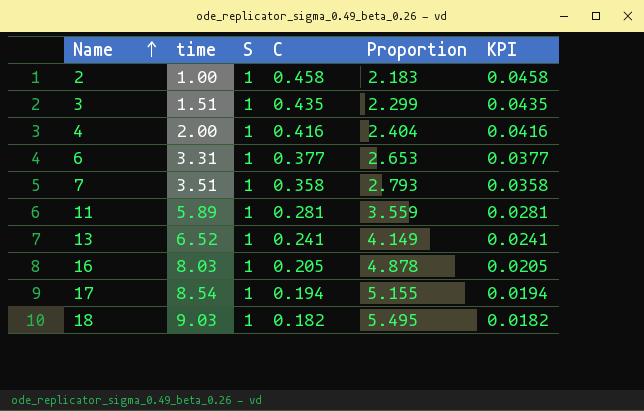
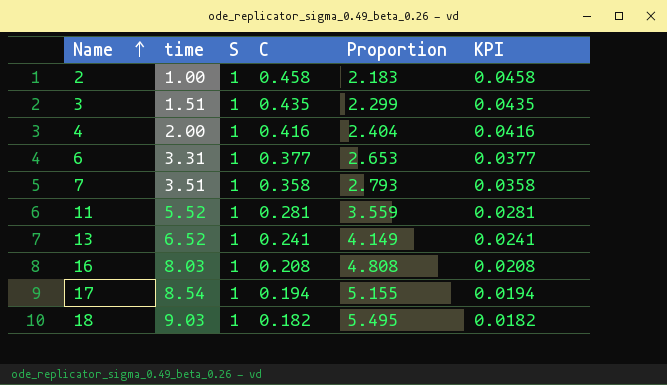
11 | time: 5.89 -> 5.52
16 | C: 0.205 -> 0.208
16 | Proportion: 4.878 -> 4.808
16 | KPI: 0.0205 -> 0.0208

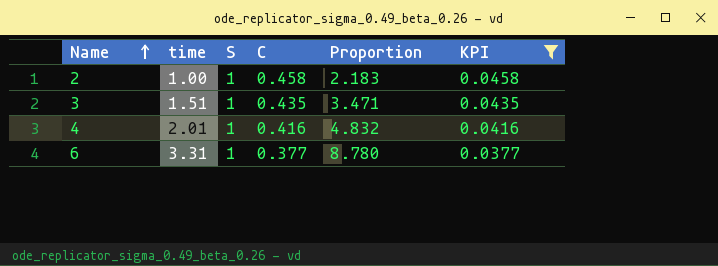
filter: none -> KPI >= 0.0377
column Proportion | formula: [S] / [C] -> [time] / [C]
4 | time: 2.00 -> 2.01

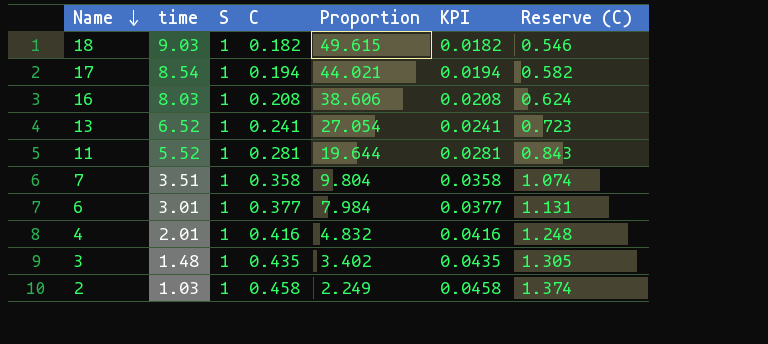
filter: KPI >= 0.0377 -> none
row order: Name ascending -> Name descending
column Reserve (C) | formula: none -> [C] * 3
6 | time: 3.31 -> 3.01
6 | Proportion: 8.780 -> 7.984
3 | time: 1.51 -> 1.48
3 | Proportion: 3.471 -> 3.402
2 | time: 1.00 -> 1.03
2 | Proportion: 2.183 -> 2.249

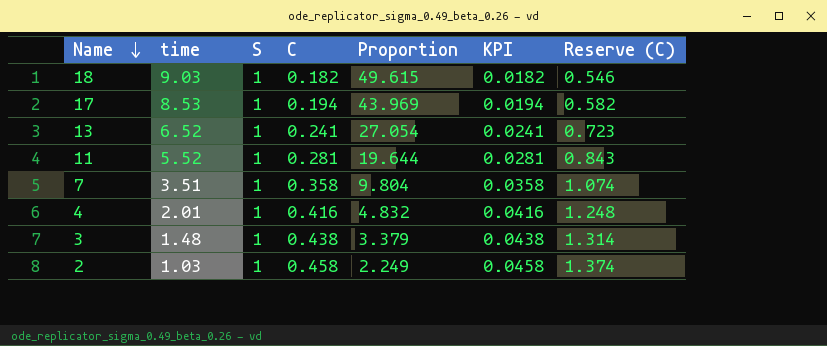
row 16: 8.03 | 1 | 0.208 | 38.606 | 0.0208 | 0.624 -> none
row 6: 3.01 | 1 | 0.377 | 7.984 | 0.0377 | 1.131 -> none
17 | time: 8.54 -> 8.53
17 | Proportion: 44.021 -> 43.969
3 | C: 0.435 -> 0.438
3 | Proportion: 3.402 -> 3.379
3 | KPI: 0.0435 -> 0.0438
3 | Reserve (C): 1.305 -> 1.314

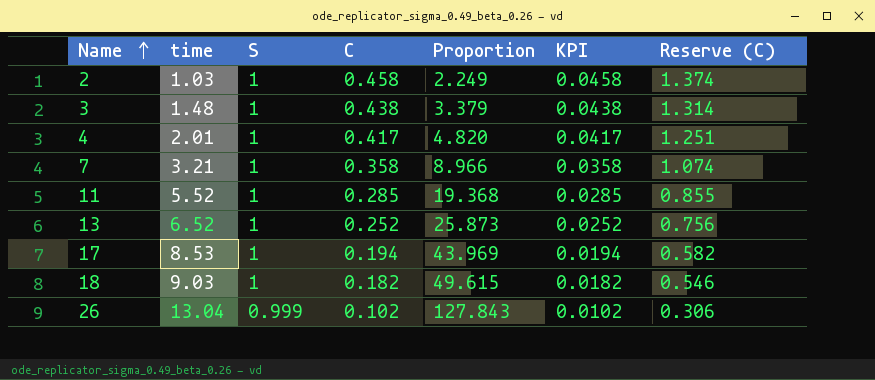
row order: Name descending -> Name ascending
4 | C: 0.416 -> 0.417
4 | Proportion: 4.832 -> 4.820
4 | KPI: 0.0416 -> 0.0417
4 | Reserve (C): 1.248 -> 1.251
7 | time: 3.51 -> 3.21
7 | Proportion: 9.804 -> 8.966
11 | C: 0.281 -> 0.285
11 | Proportion: 19.644 -> 19.368
11 | KPI: 0.0281 -> 0.0285
11 | Reserve (C): 0.843 -> 0.855
13 | C: 0.241 -> 0.252
13 | Proportion: 27.054 -> 25.873
13 | KPI: 0.0241 -> 0.0252
13 | Reserve (C): 0.723 -> 0.756
row 26: none -> 13.04 | 0.999 | 0.102 | 127.843 | 0.0102 | 0.306

